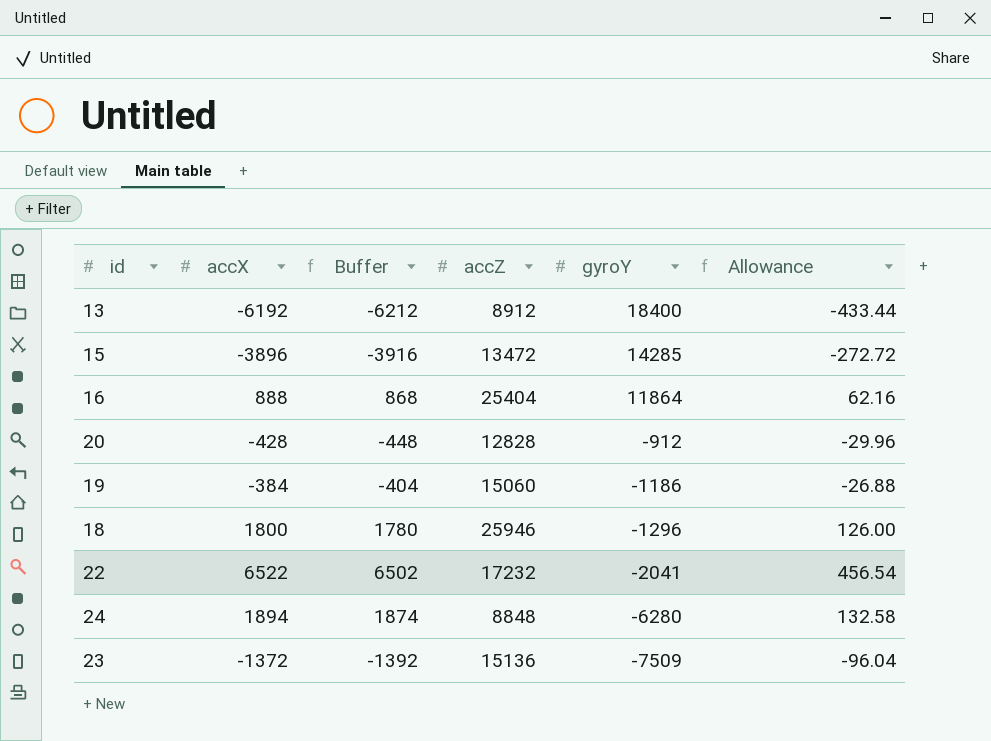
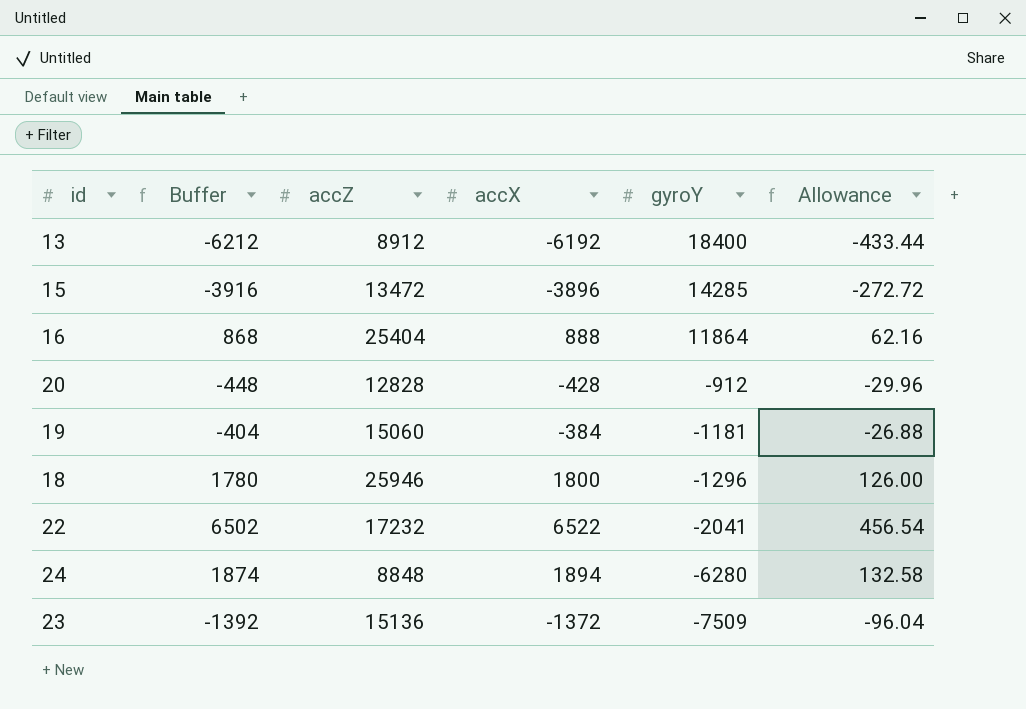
column accX | position: 2 -> 4
19 | gyroY: -1186 -> -1181

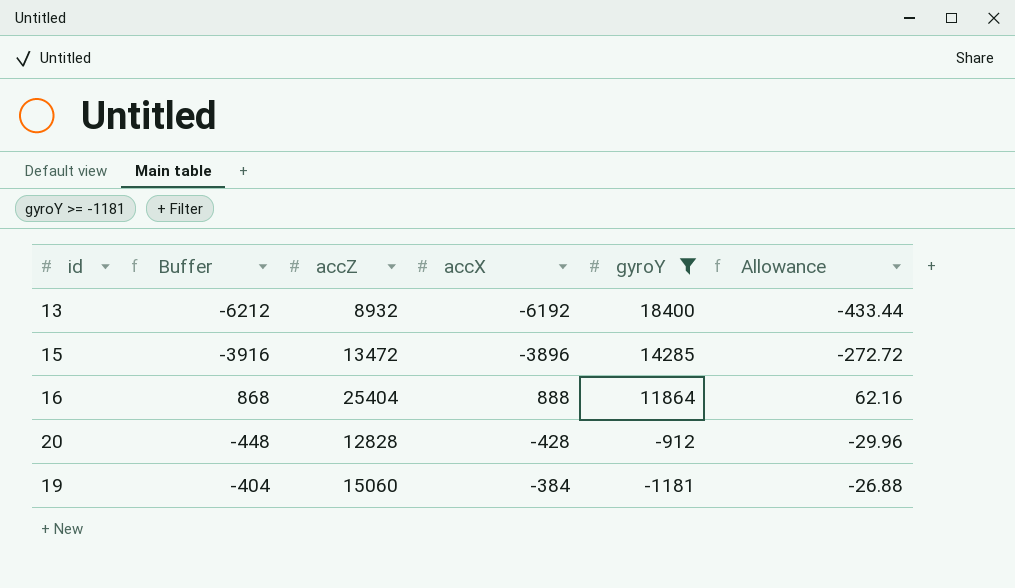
filter: none -> gyroY >= -1181
13 | accZ: 8912 -> 8932

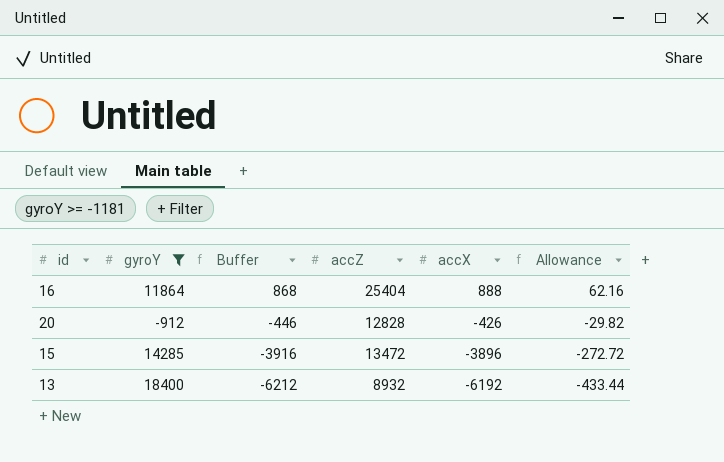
row order: gyroY descending -> Buffer descending
column gyroY | position: 5 -> 2
row 19: -404 | 15060 | -384 | -1181 | -26.88 -> none
20 | Buffer: -448 -> -446
20 | accX: -428 -> -426
20 | Allowance: -29.96 -> -29.82

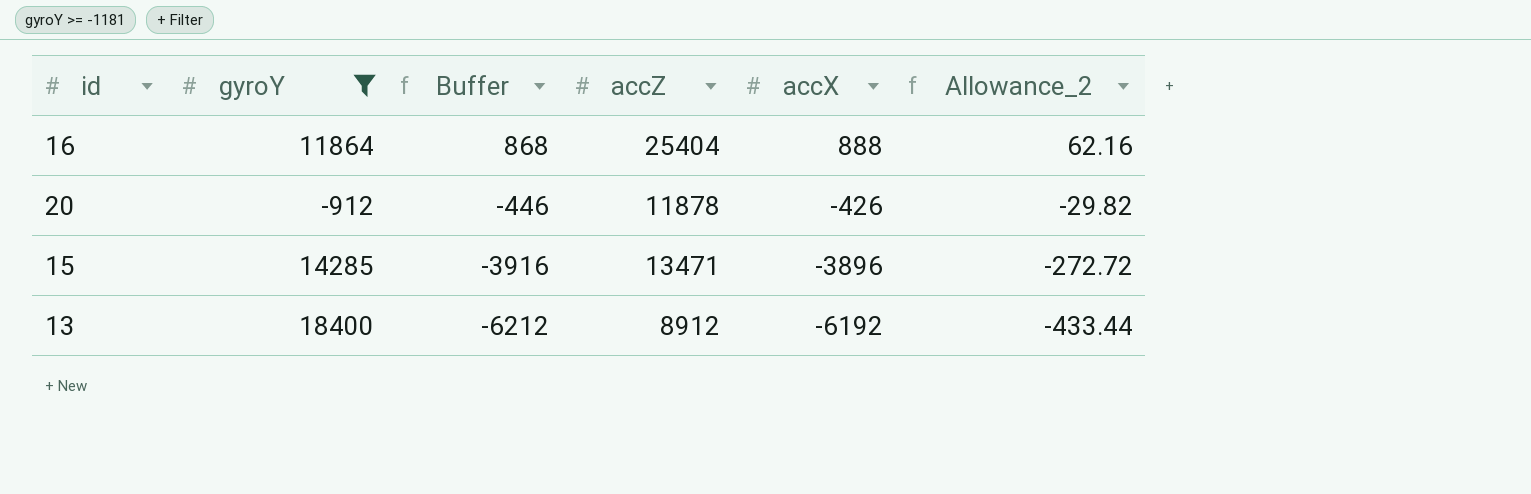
column name: Allowance -> Allowance_2
20 | accZ: 12828 -> 11878
15 | accZ: 13472 -> 13471
13 | accZ: 8932 -> 8912

